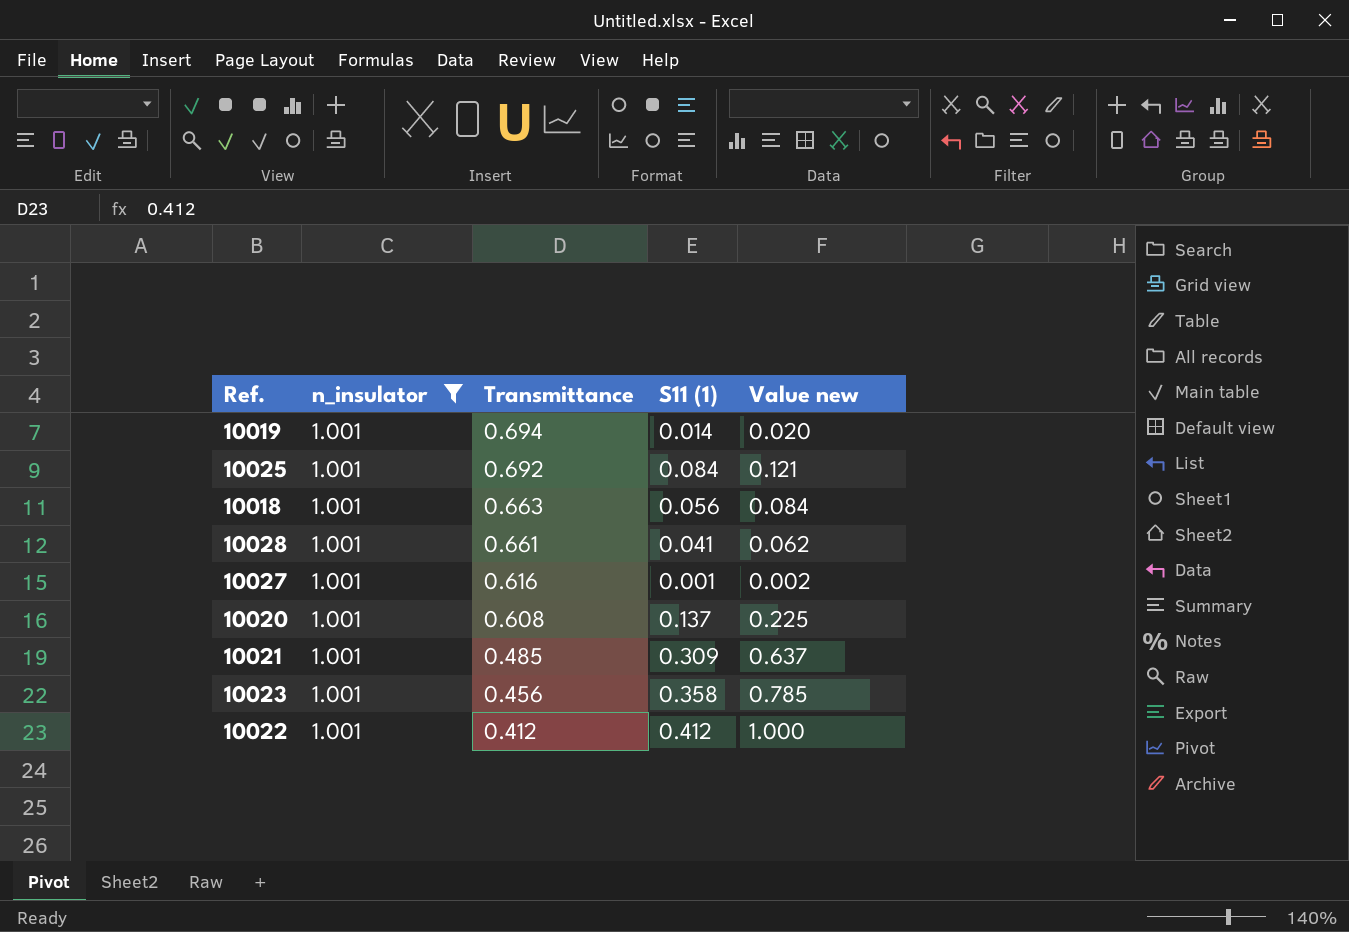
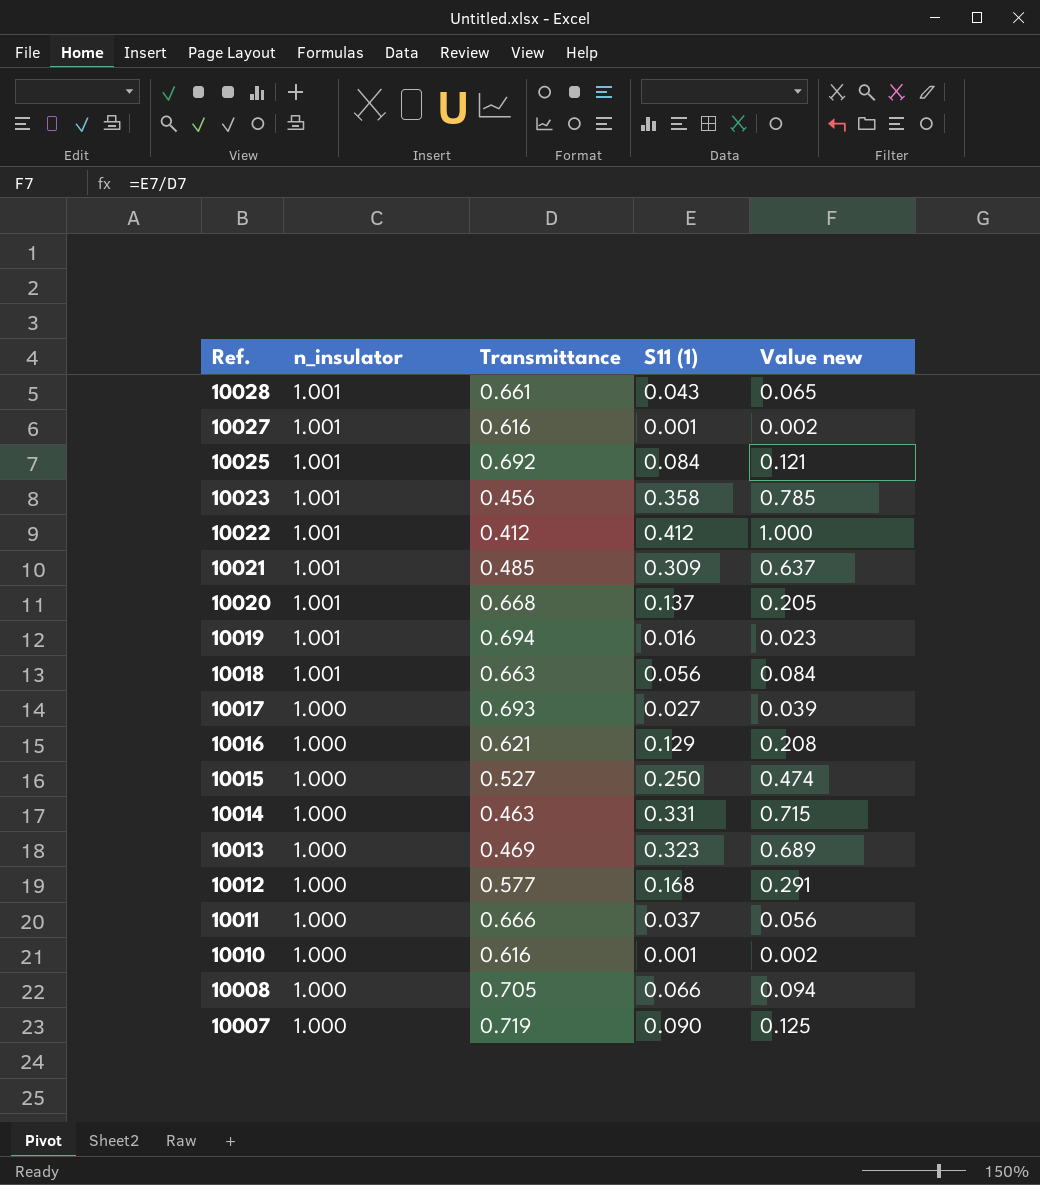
filter: n_insulator = 1.001 -> none
row order: Transmittance descending -> Ref. descending
10028 | S11 (1): 0.041 -> 0.043
10028 | Value new: 0.062 -> 0.065
10020 | Transmittance: 0.608 -> 0.668
10020 | Value new: 0.225 -> 0.205
10019 | S11 (1): 0.014 -> 0.016
10019 | Value new: 0.020 -> 0.023

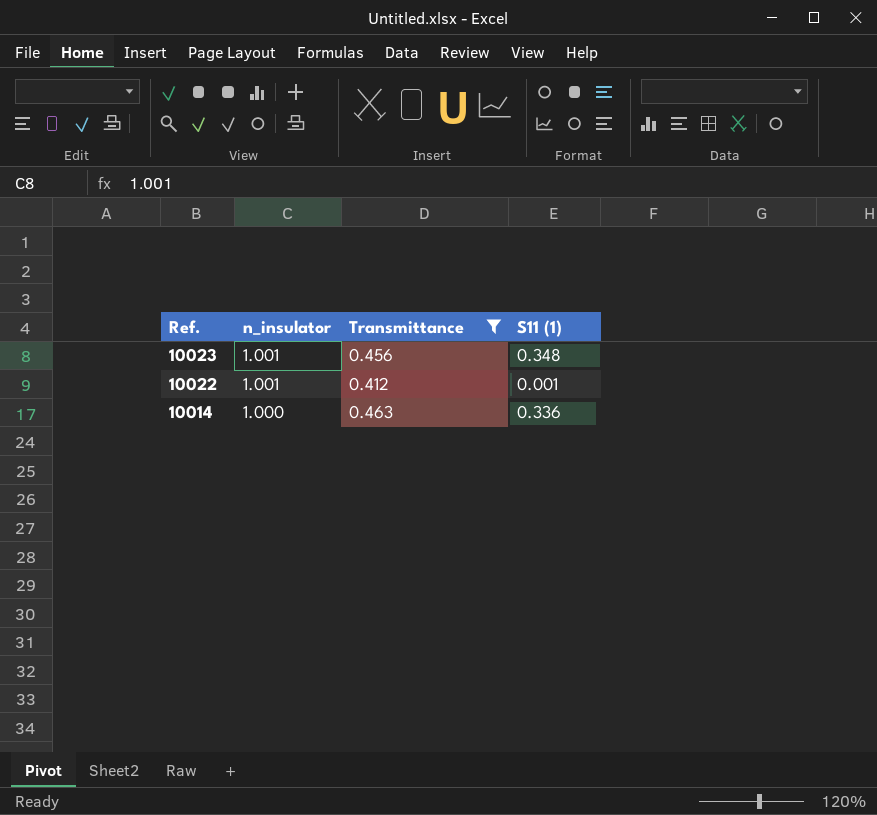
filter: none -> Transmittance <= 0.463
column Value new | formula: [S11 (1)] / [Transmittance] -> none
10023 | S11 (1): 0.358 -> 0.348
10022 | S11 (1): 0.412 -> 0.001
10014 | S11 (1): 0.331 -> 0.336

